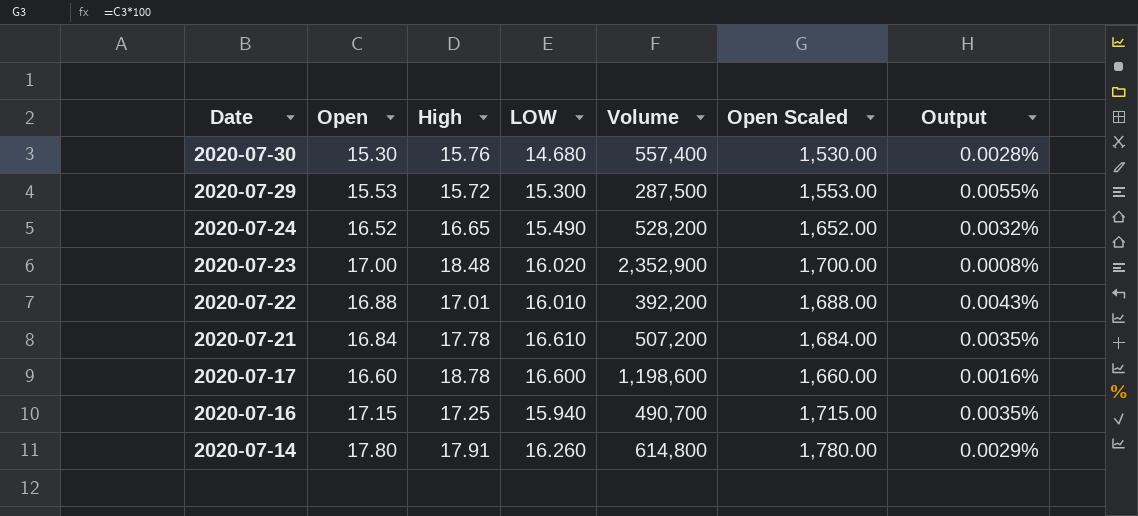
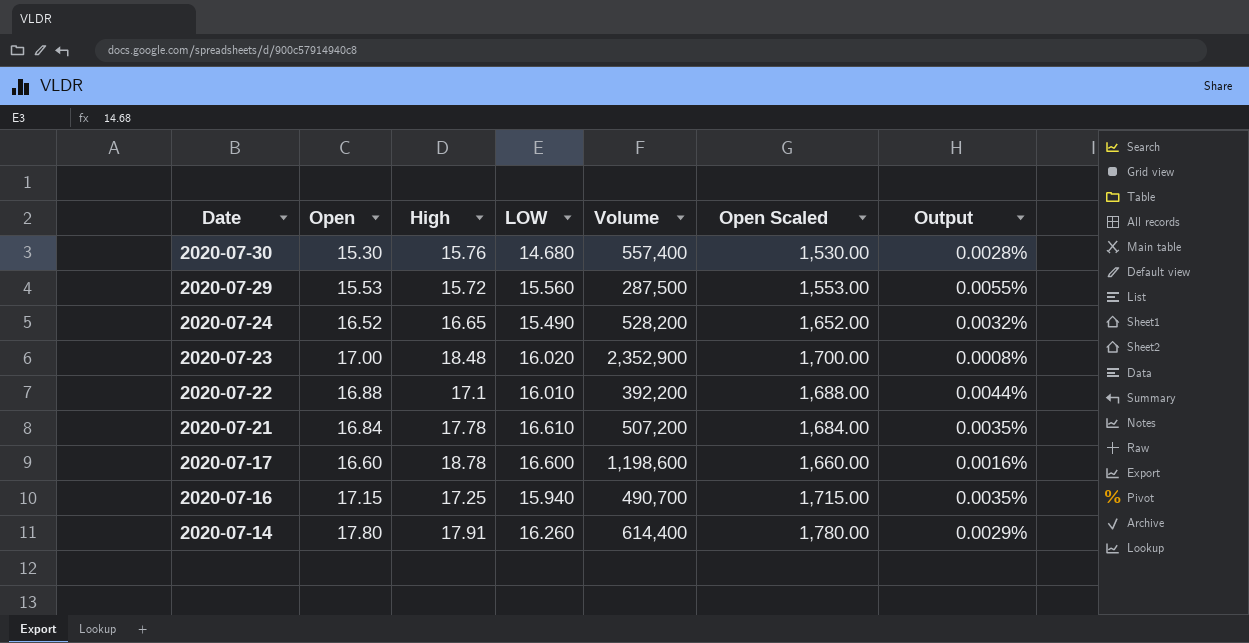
2020-07-29 | LOW: 15.300 -> 15.560
2020-07-22 | High: 17.01 -> 17.1
2020-07-22 | Output: 0.0043% -> 0.0044%
2020-07-14 | Volume: 614,800 -> 614,400

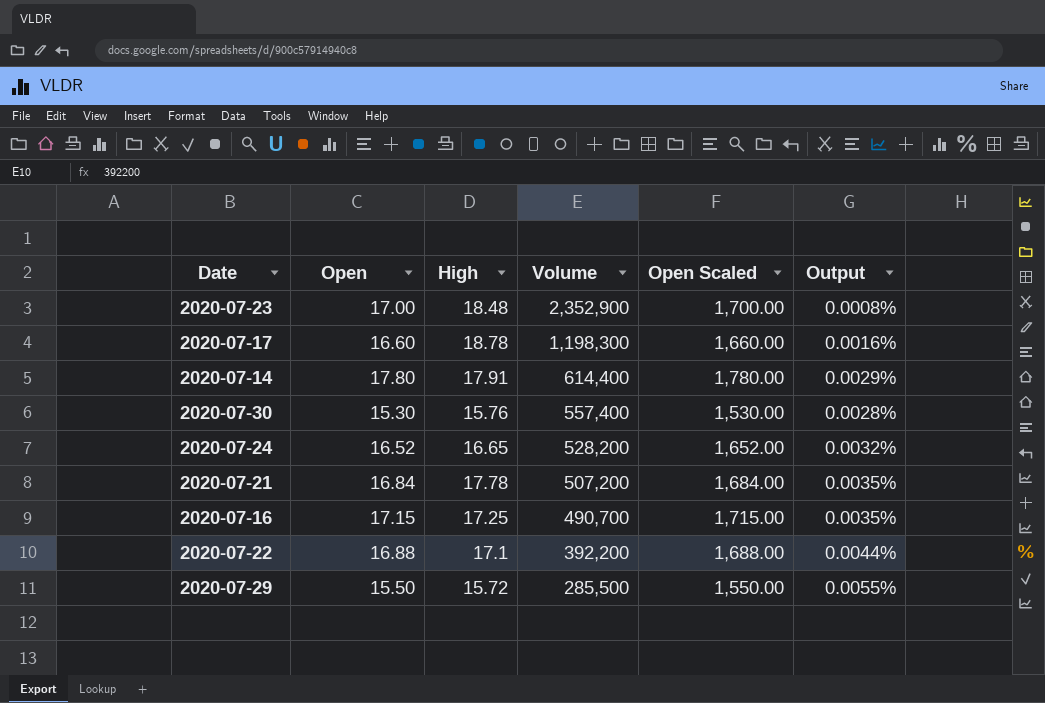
row order: Date descending -> Volume descending
column LOW | position: 4 -> none
2020-07-17 | Volume: 1,198,600 -> 1,198,300
2020-07-29 | Open: 15.53 -> 15.50
2020-07-29 | Volume: 287,500 -> 285,500
2020-07-29 | Open Scaled: 1,553.00 -> 1,550.00

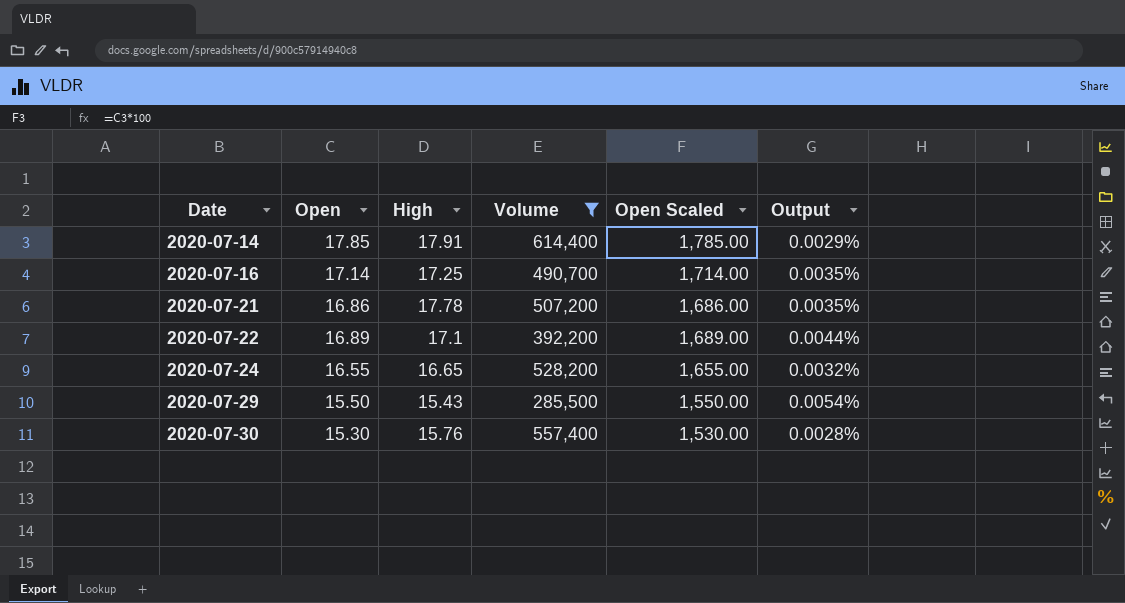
filter: none -> Volume <= 614,400
row order: Volume descending -> Date ascending
2020-07-14 | Open: 17.80 -> 17.85
2020-07-14 | Open Scaled: 1,780.00 -> 1,785.00
2020-07-16 | Open: 17.15 -> 17.14
2020-07-16 | Open Scaled: 1,715.00 -> 1,714.00
2020-07-21 | Open: 16.84 -> 16.86
2020-07-21 | Open Scaled: 1,684.00 -> 1,686.00
2020-07-22 | Open: 16.88 -> 16.89
2020-07-22 | Open Scaled: 1,688.00 -> 1,689.00
2020-07-24 | Open: 16.52 -> 16.55
2020-07-24 | Open Scaled: 1,652.00 -> 1,655.00
2020-07-29 | High: 15.72 -> 15.43
2020-07-29 | Output: 0.0055% -> 0.0054%

